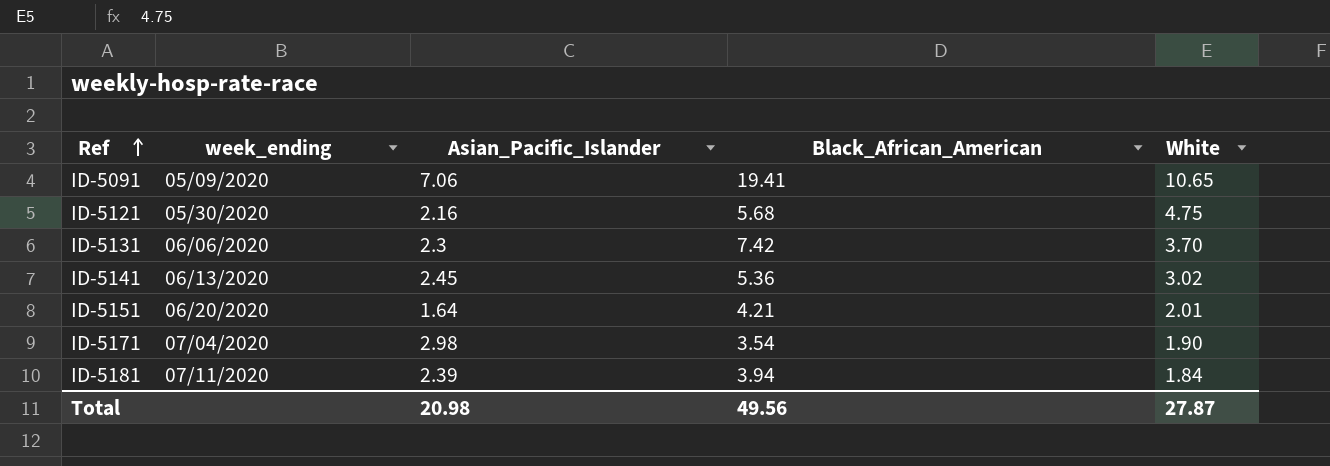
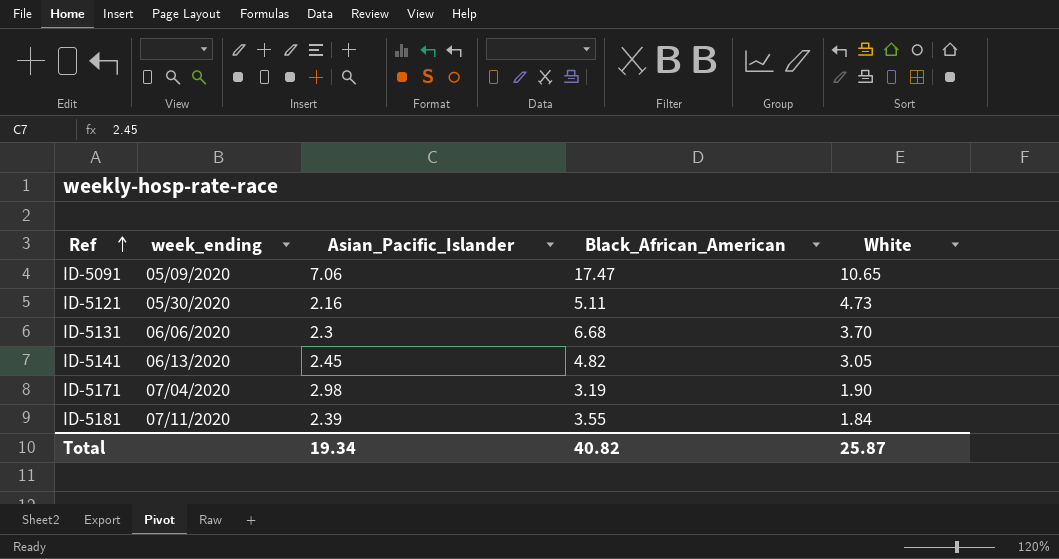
row ID-5151: 06/20/2020 | 1.64 | 4.21 | 2.01 -> none
ID-5091 | Black_African_American: 19.41 -> 17.47
ID-5121 | Black_African_American: 5.68 -> 5.11
ID-5121 | White: 4.75 -> 4.73
ID-5131 | Black_African_American: 7.42 -> 6.68
ID-5141 | Black_African_American: 5.36 -> 4.82
ID-5141 | White: 3.02 -> 3.05
ID-5171 | Black_African_American: 3.54 -> 3.19
ID-5181 | Black_African_American: 3.94 -> 3.55
Total | Asian_Pacific_Islander: 20.98 -> 19.34
Total | Black_African_American: 49.56 -> 40.82
Total | White: 27.87 -> 25.87

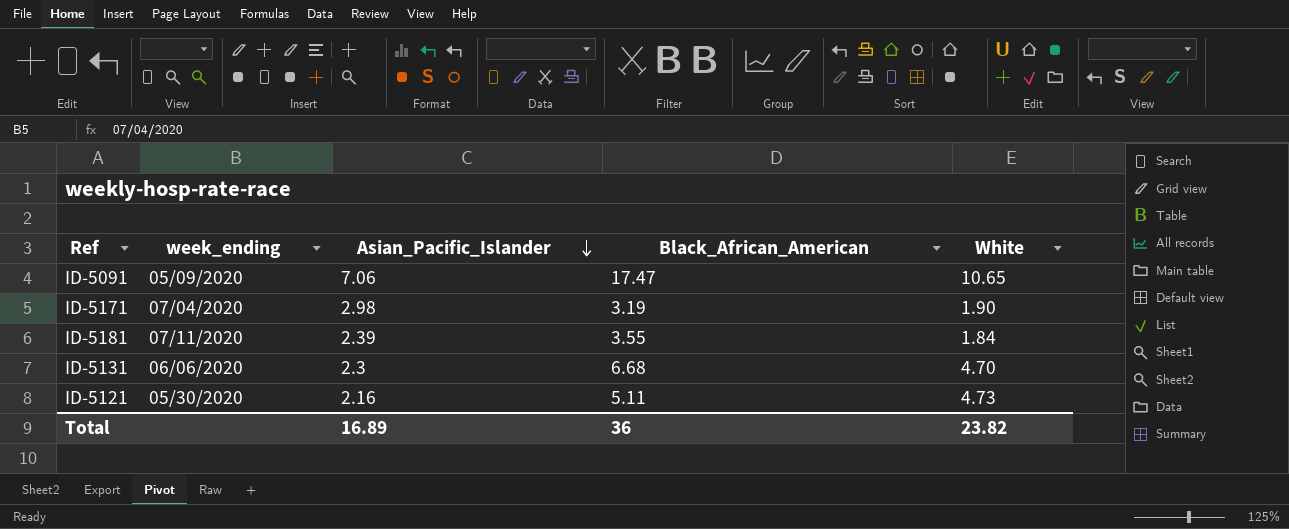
row order: Ref ascending -> Asian_Pacific_Islander descending
row ID-5141: 06/13/2020 | 2.45 | 4.82 | 3.05 -> none
ID-5131 | White: 3.70 -> 4.70
Total | Asian_Pacific_Islander: 19.34 -> 16.89
Total | Black_African_American: 40.82 -> 36
Total | White: 25.87 -> 23.82

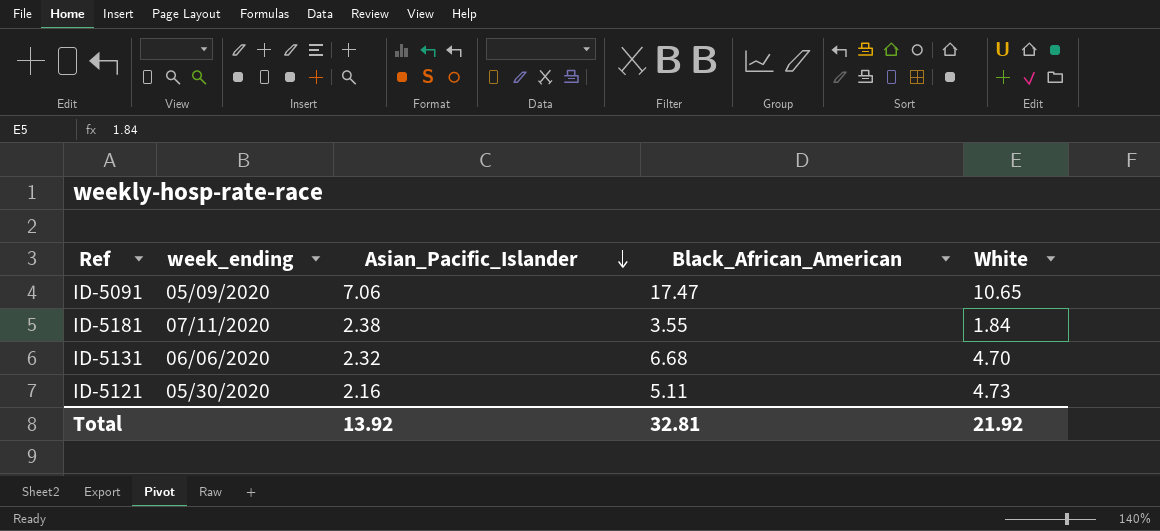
row ID-5171: 07/04/2020 | 2.98 | 3.19 | 1.90 -> none
ID-5181 | Asian_Pacific_Islander: 2.39 -> 2.38
ID-5131 | Asian_Pacific_Islander: 2.3 -> 2.32
Total | Asian_Pacific_Islander: 16.89 -> 13.92
Total | Black_African_American: 36 -> 32.81
Total | White: 23.82 -> 21.92

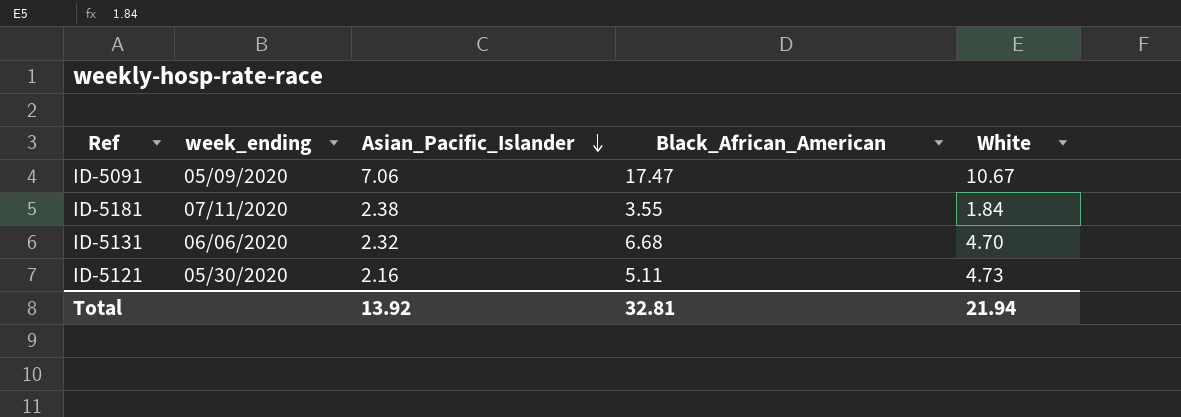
ID-5091 | White: 10.65 -> 10.67
Total | White: 21.92 -> 21.94

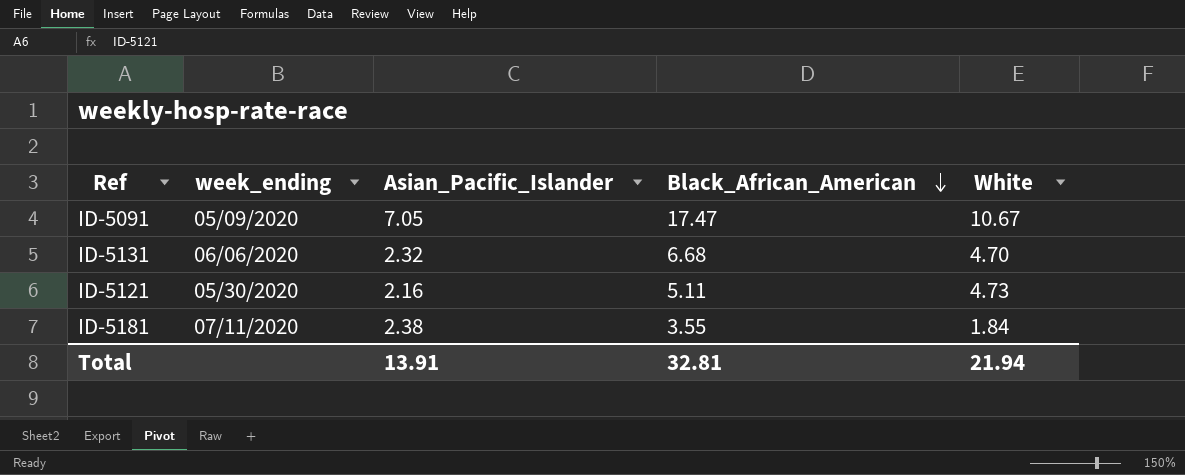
row order: Asian_Pacific_Islander descending -> Black_African_American descending
ID-5091 | Asian_Pacific_Islander: 7.06 -> 7.05
Total | Asian_Pacific_Islander: 13.92 -> 13.91

